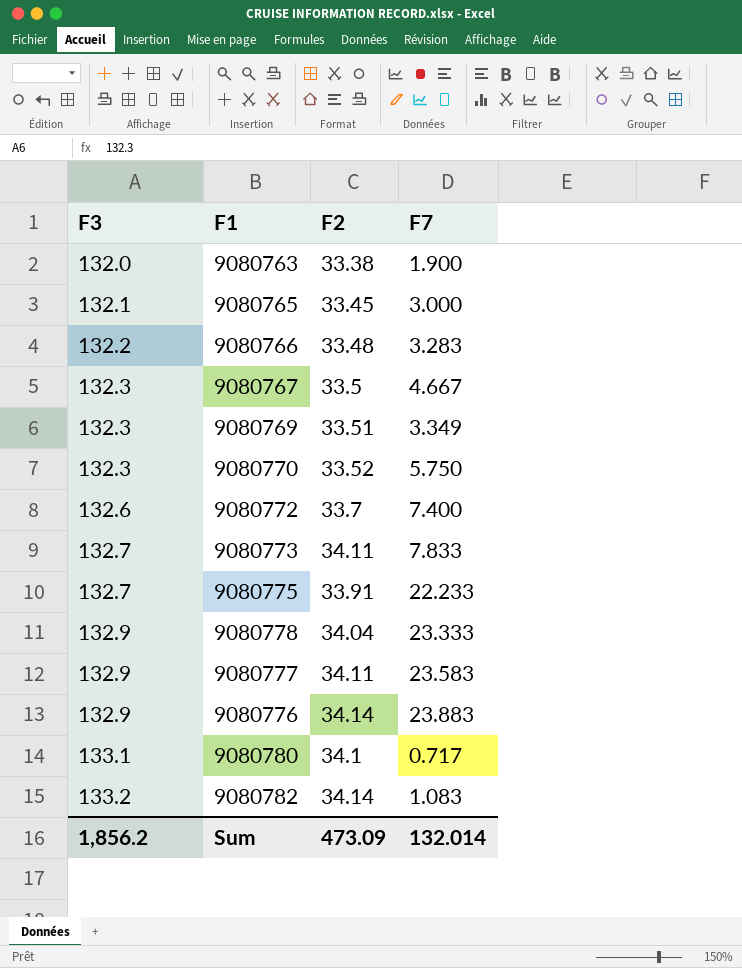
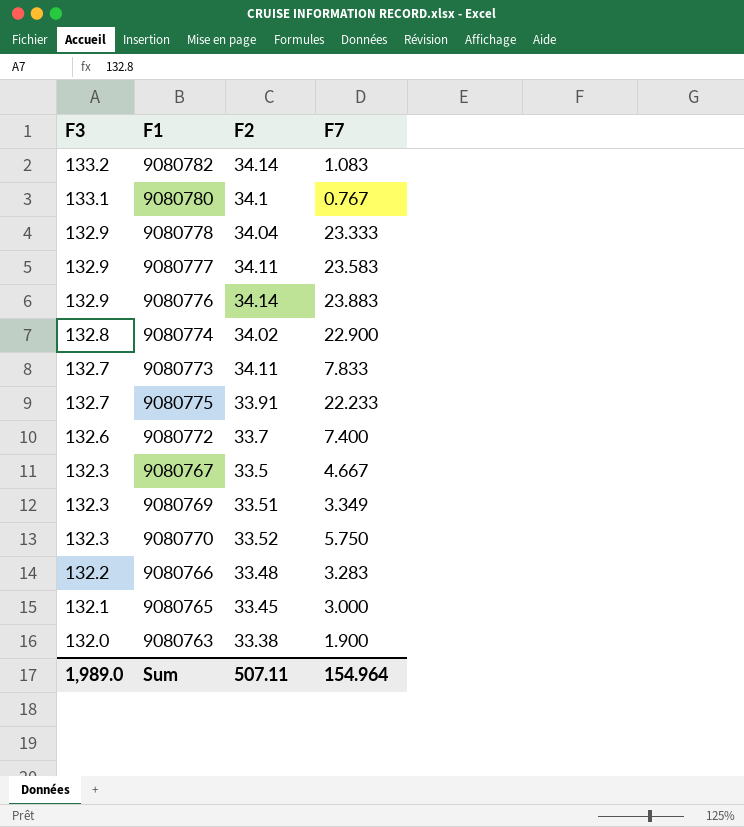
row order: F3 ascending -> F3 descending
9080780 | F7: 0.717 -> 0.767
row 9080774: none -> 132.8 | 34.02 | 22.900
Sum | F3: 1,856.2 -> 1,989.0
Sum | F2: 473.09 -> 507.11
Sum | F7: 132.014 -> 154.964

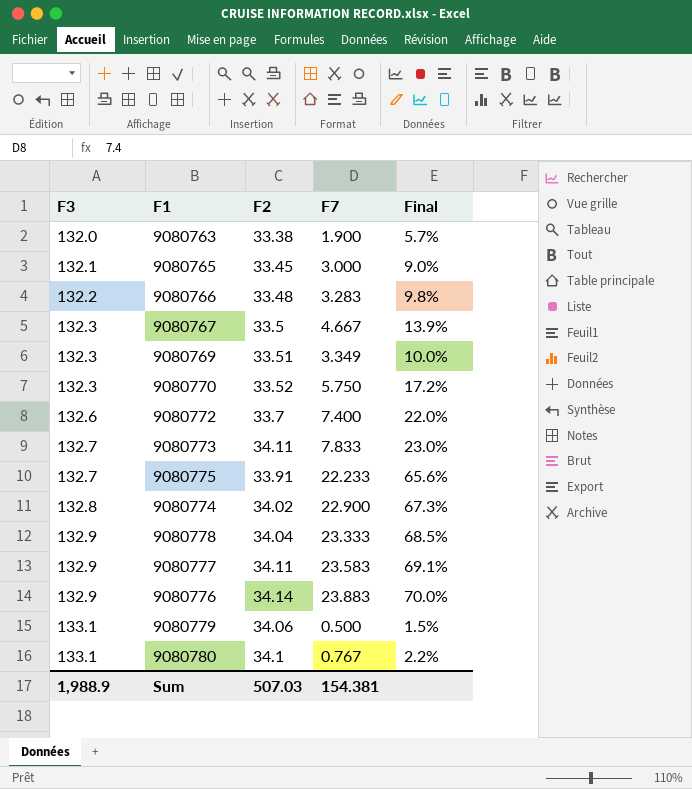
row order: F3 descending -> F3 ascending
column Final | formula: none -> [F7] / [F2]
row 9080782: 133.2 | 34.14 | 1.083 -> none
row 9080779: none -> 133.1 | 34.06 | 0.500 | 1.5%
Sum | F3: 1,989.0 -> 1,988.9
Sum | F2: 507.11 -> 507.03
Sum | F7: 154.964 -> 154.381

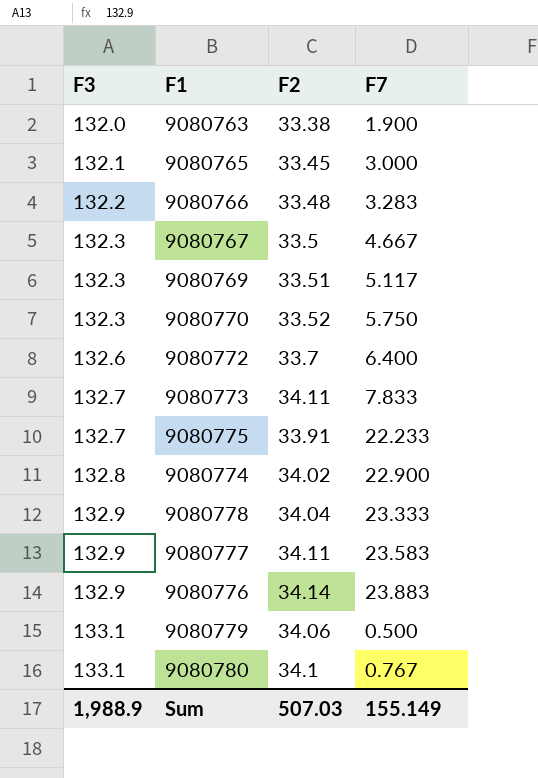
column Final | formula: [F7] / [F2] -> none
9080769 | F7: 3.349 -> 5.117
9080772 | F7: 7.400 -> 6.400
Sum | F7: 154.381 -> 155.149

